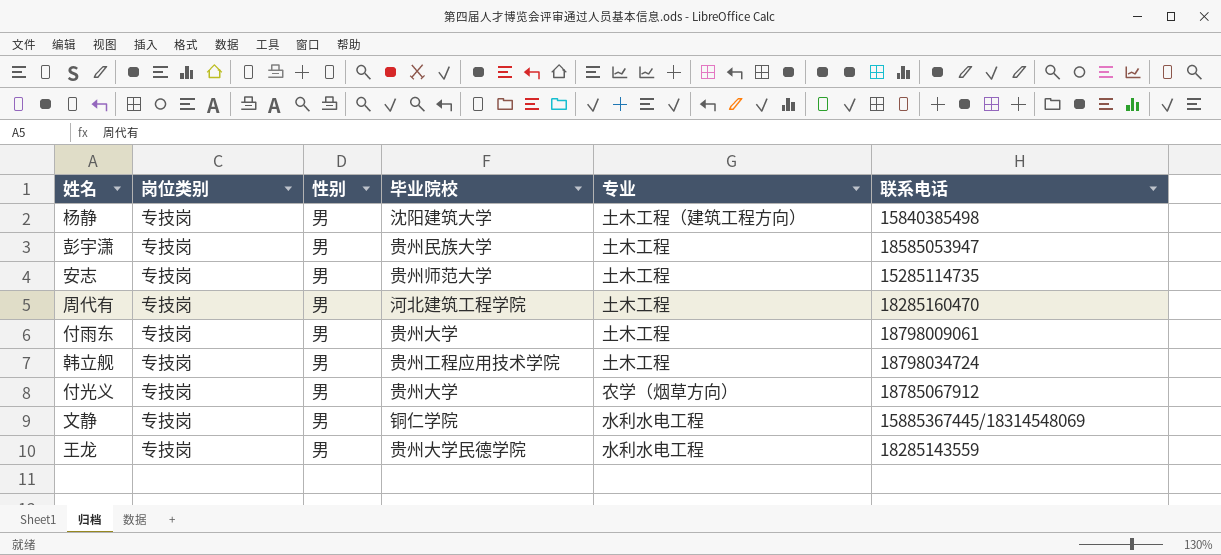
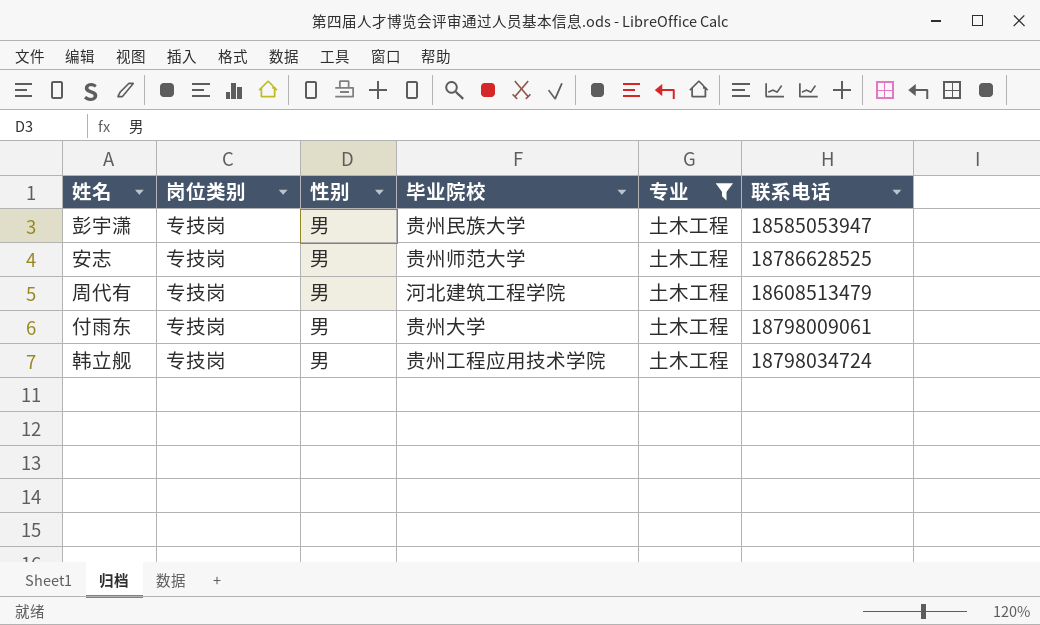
filter: none -> 专业 = 土木工程
安志 | 联系电话: 15285114735 -> 18786628525
周代有 | 联系电话: 18285160470 -> 18608513479

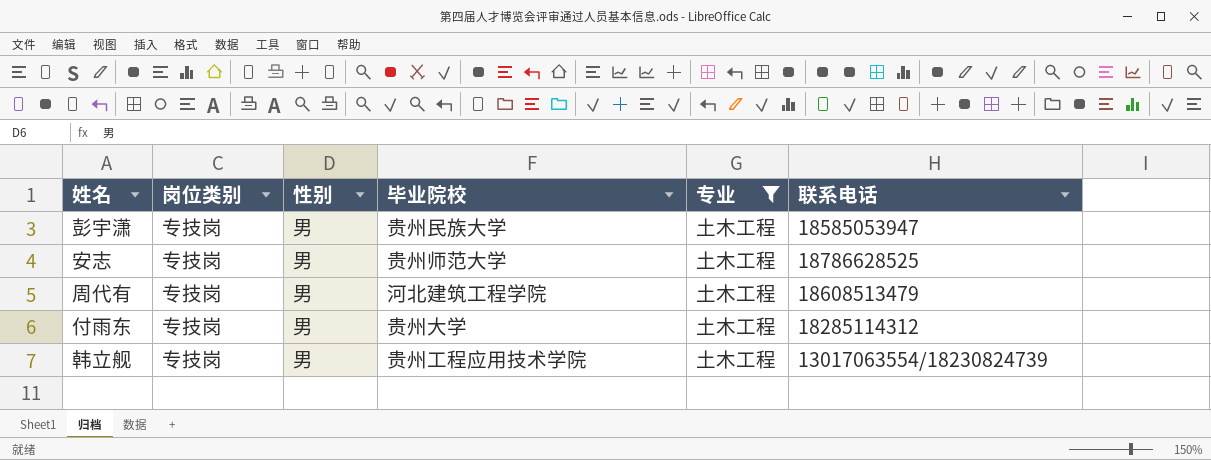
付雨东 | 联系电话: 18798009061 -> 18285114312
韩立舰 | 联系电话: 18798034724 -> 13017063554/18230824739

